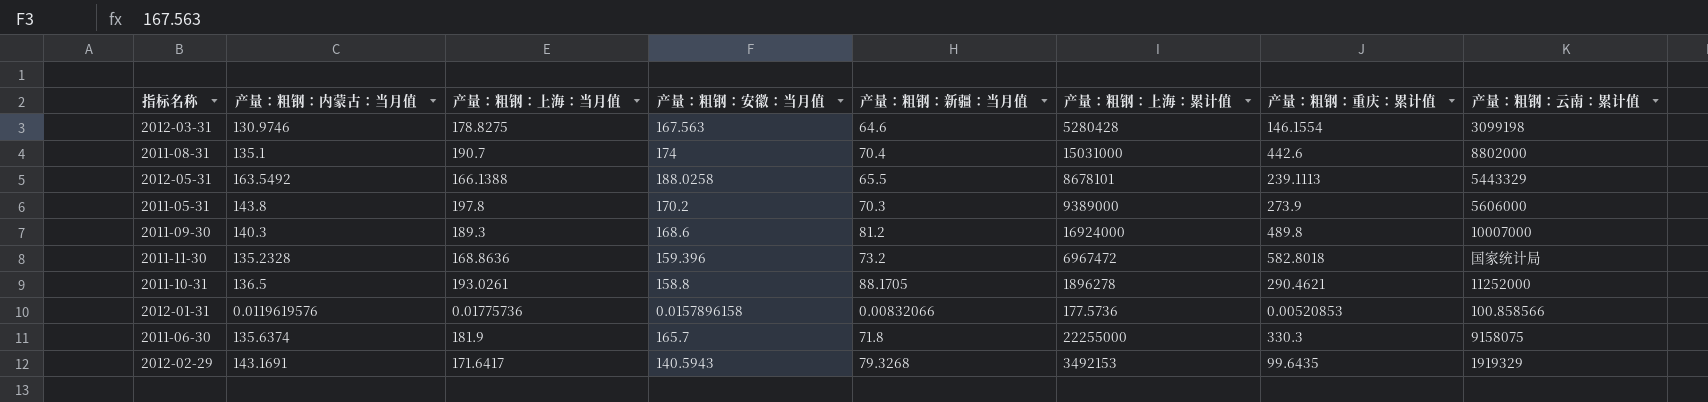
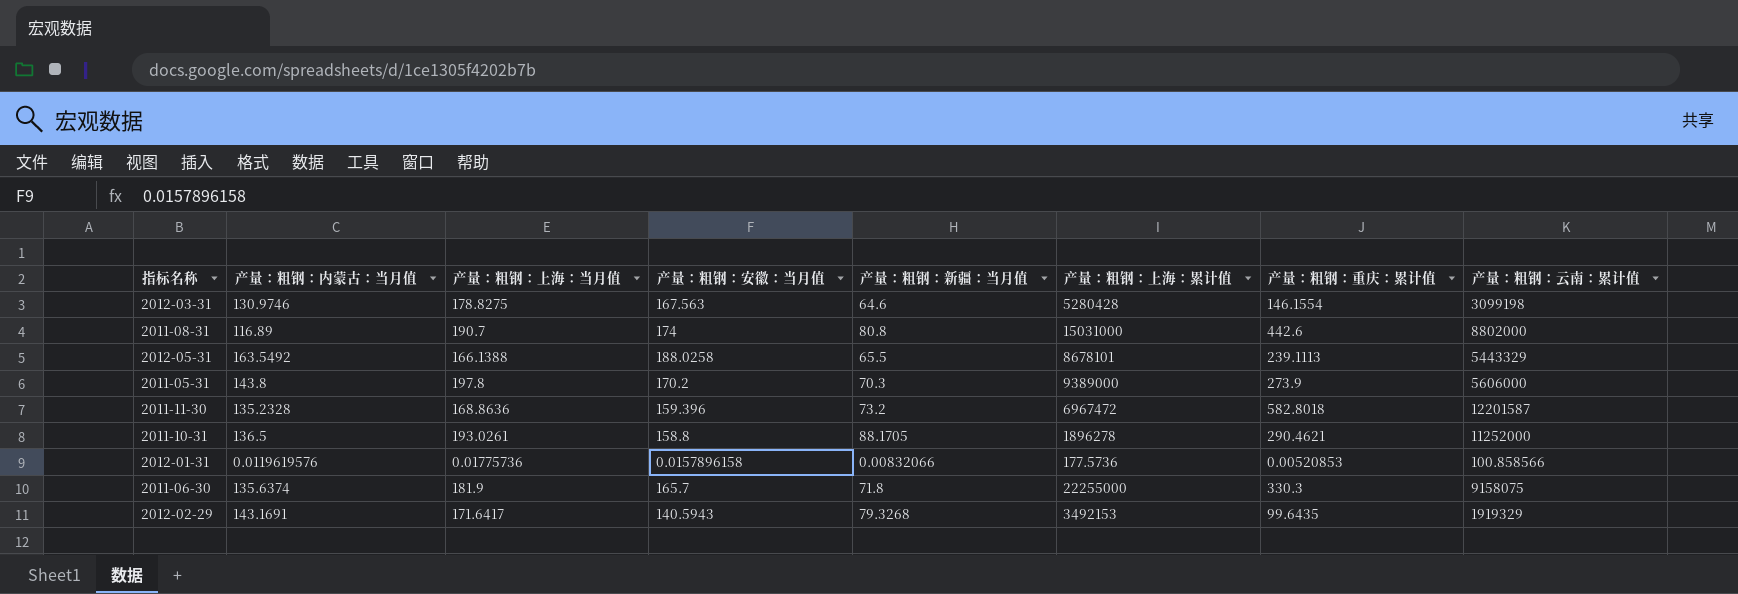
row 2011-09-30: 140.3 | 189.3 | 168.6 | 81.2 | 16924000 | 489.8 | 10007000 -> none
2011-08-31 | 产量：粗钢：内蒙古：当月值: 135.1 -> 116.89
2011-08-31 | 产量：粗钢：新疆：当月值: 70.4 -> 80.8
2011-11-30 | 产量：粗钢：云南：累计值: 国家统计局 -> 12201587

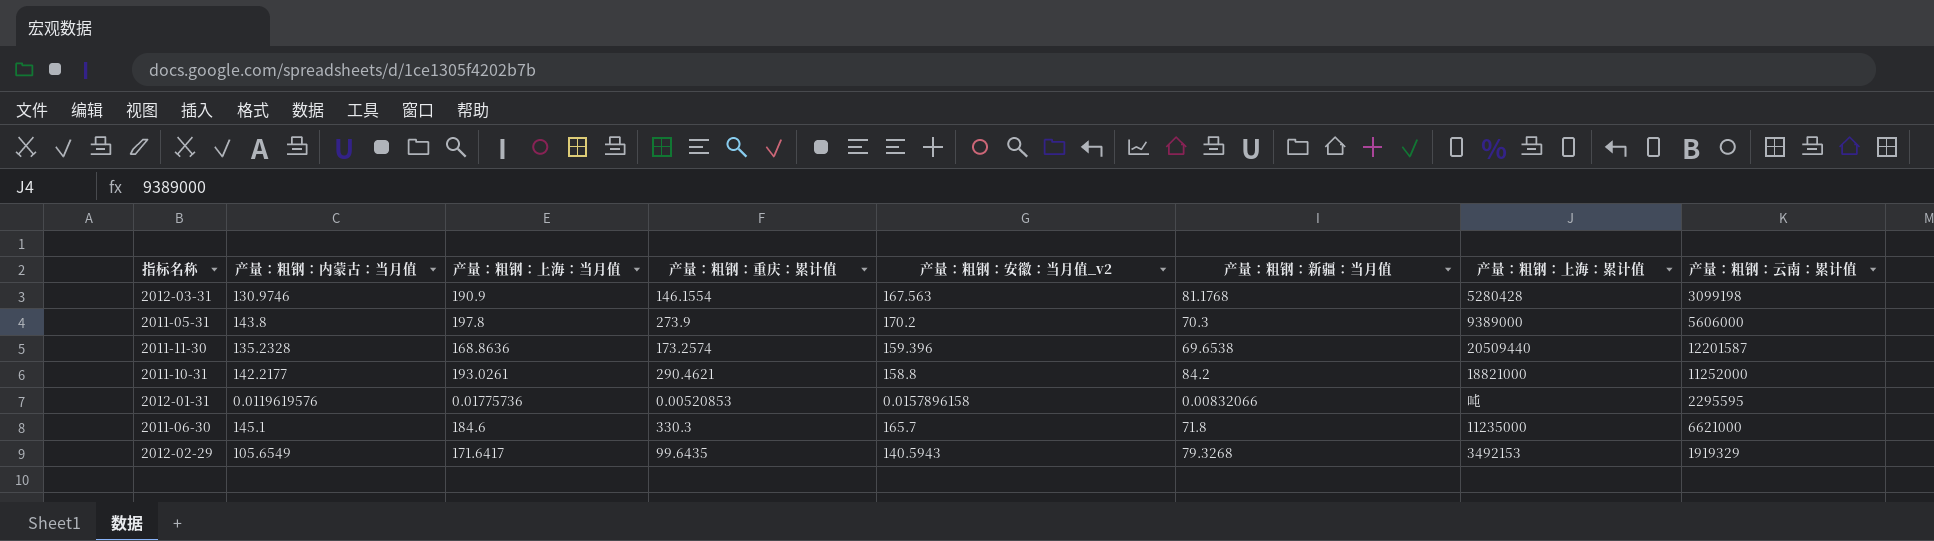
column 产量：粗钢：重庆：累计值 | position: 7 -> 4
column name: 产量：粗钢：安徽：当月值 -> 产量：粗钢：安徽：当月值_v2
row 2011-08-31: 116.89 | 190.7 | 174 | 80.8 | 15031000 | 442.6 | 8802000 -> none
row 2012-05-31: 163.5492 | 166.1388 | 188.0258 | 65.5 | 8678101 | 239.1113 | 5443329 -> none
2012-03-31 | 产量：粗钢：上海：当月值: 178.8275 -> 190.9
2012-03-31 | 产量：粗钢：新疆：当月值: 64.6 -> 81.1768
2011-11-30 | 产量：粗钢：重庆：累计值: 582.8018 -> 173.2574
2011-11-30 | 产量：粗钢：新疆：当月值: 73.2 -> 69.6538
2011-11-30 | 产量：粗钢：上海：累计值: 6967472 -> 20509440
2011-10-31 | 产量：粗钢：内蒙古：当月值: 136.5 -> 142.2177
2011-10-31 | 产量：粗钢：新疆：当月值: 88.1705 -> 84.2
2011-10-31 | 产量：粗钢：上海：累计值: 1896278 -> 18821000
2012-01-31 | 产量：粗钢：上海：累计值: 177.5736 -> 吨
2012-01-31 | 产量：粗钢：云南：累计值: 100.858566 -> 2295595
2011-06-30 | 产量：粗钢：内蒙古：当月值: 135.6374 -> 145.1
2011-06-30 | 产量：粗钢：上海：当月值: 181.9 -> 184.6
2011-06-30 | 产量：粗钢：上海：累计值: 22255000 -> 11235000
2011-06-30 | 产量：粗钢：云南：累计值: 9158075 -> 6621000
2012-02-29 | 产量：粗钢：内蒙古：当月值: 143.1691 -> 105.6549

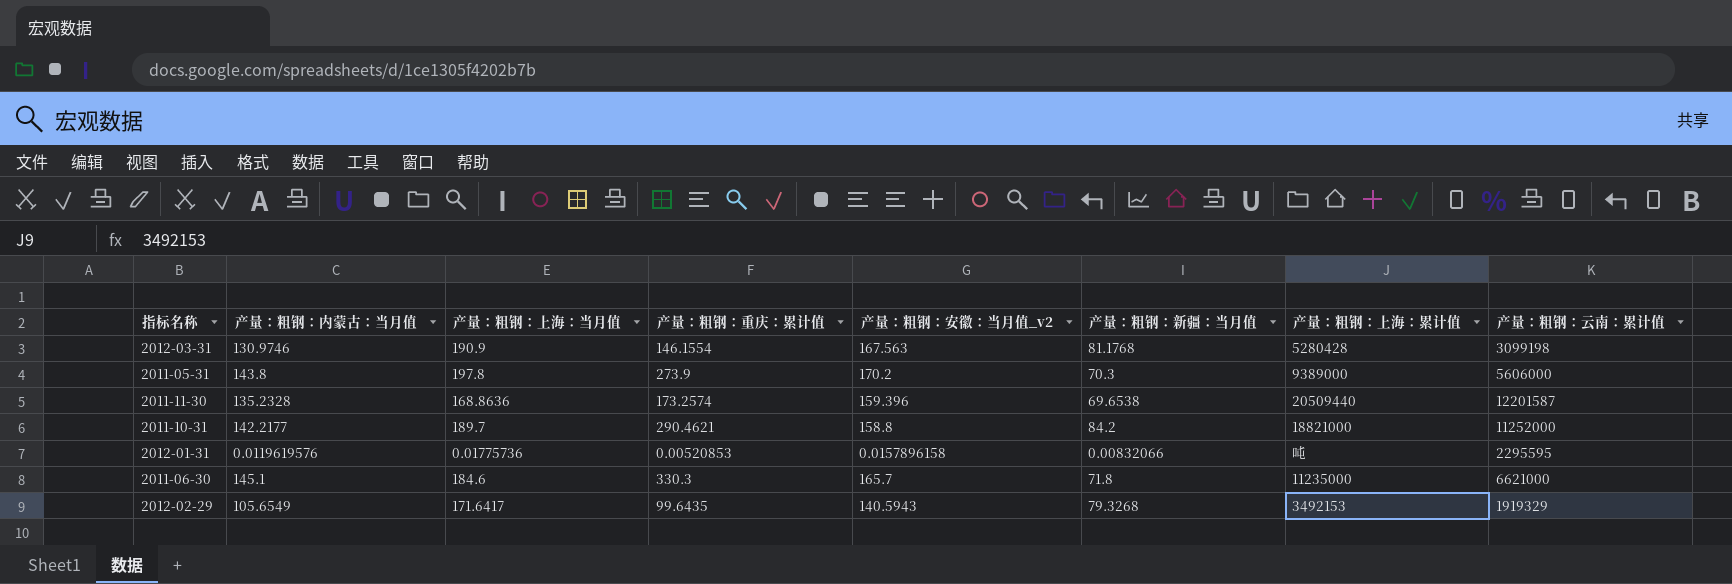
2011-10-31 | 产量：粗钢：上海：当月值: 193.0261 -> 189.7

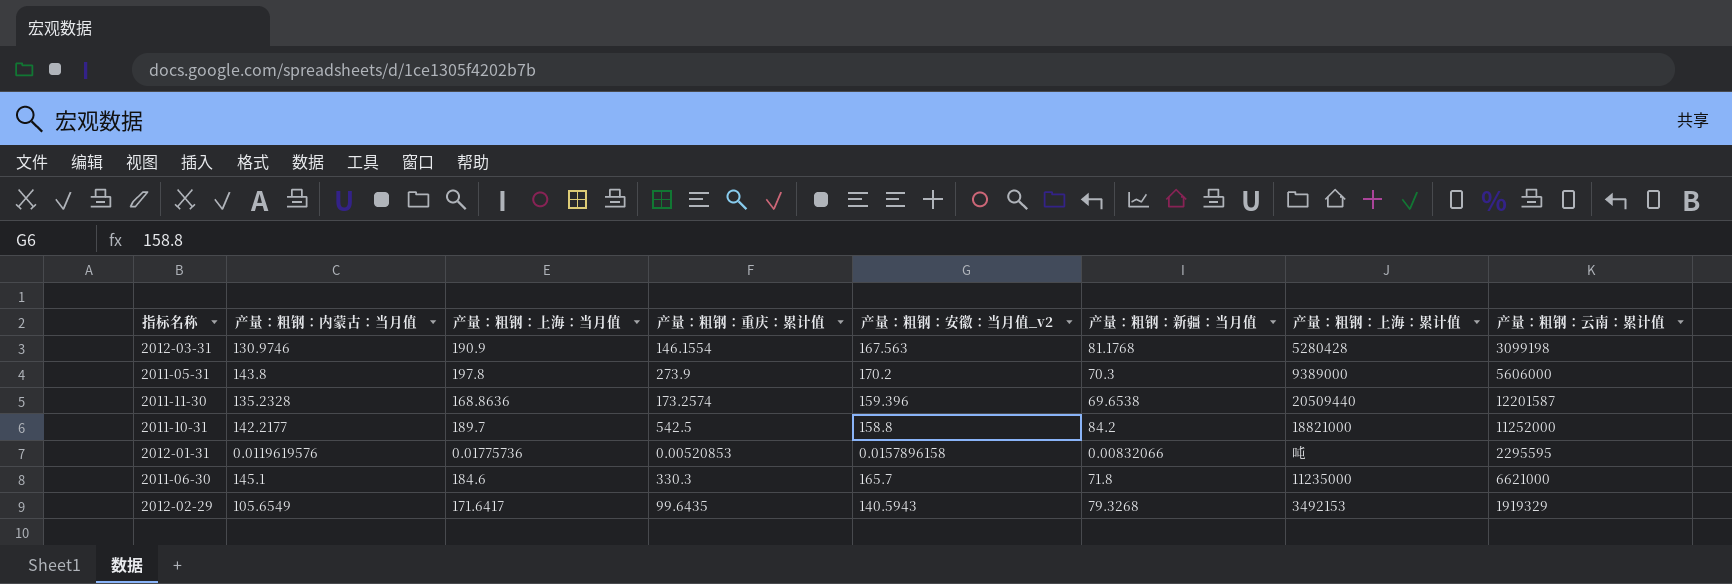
2011-10-31 | 产量：粗钢：重庆：累计值: 290.4621 -> 542.5

